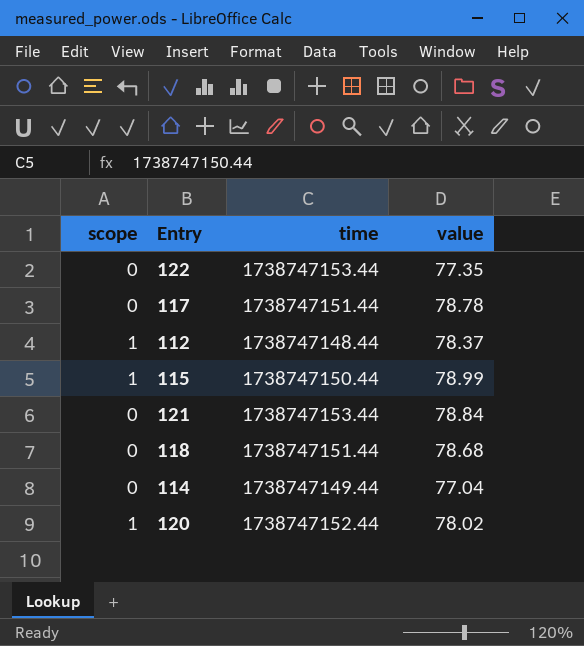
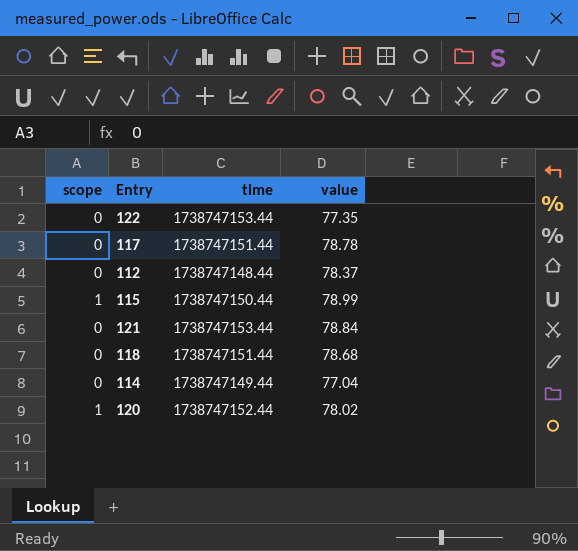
112 | scope: 1 -> 0

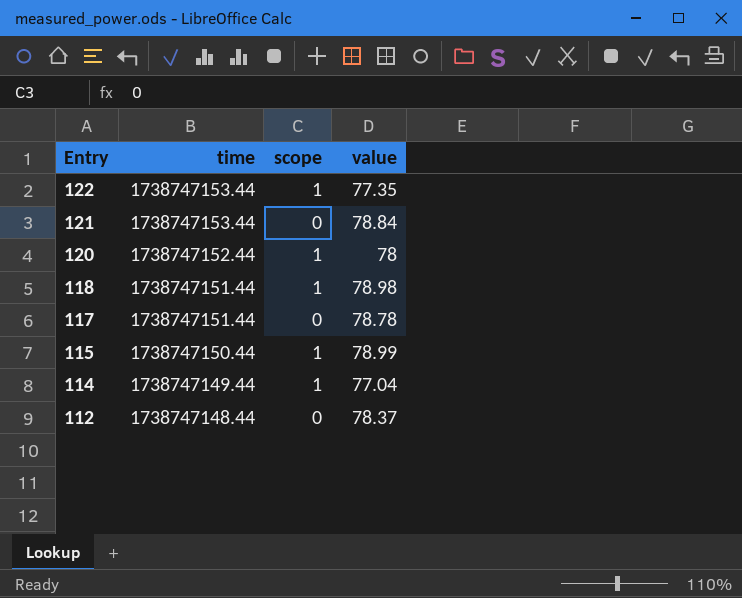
row order: none -> Entry descending
column scope | position: 1 -> 3
122 | scope: 0 -> 1
120 | value: 78.02 -> 78
118 | scope: 0 -> 1
118 | value: 78.68 -> 78.98
114 | scope: 0 -> 1

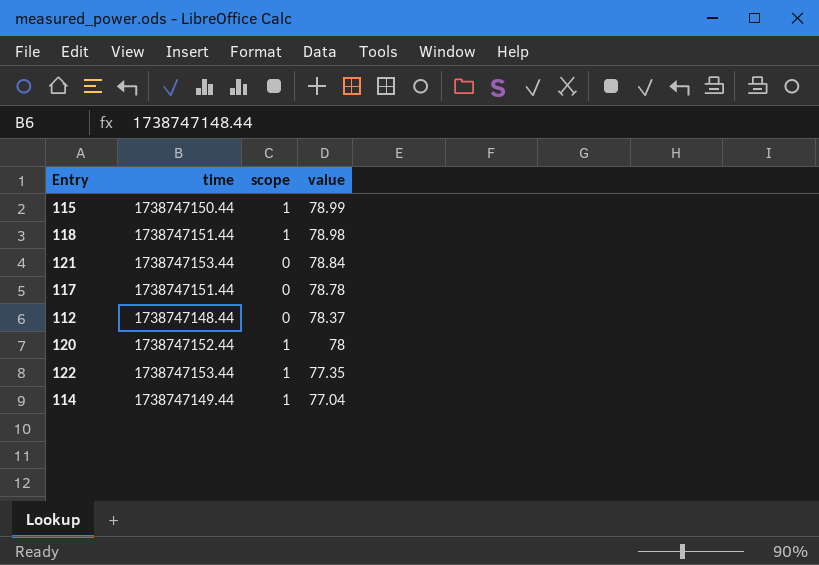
row order: Entry descending -> value descending

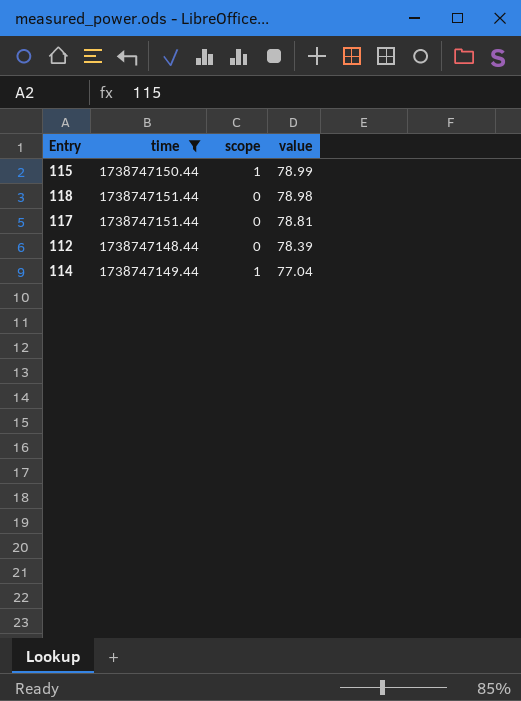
filter: none -> time <= 1738747151.44
118 | scope: 1 -> 0
117 | value: 78.78 -> 78.81
112 | value: 78.37 -> 78.39

